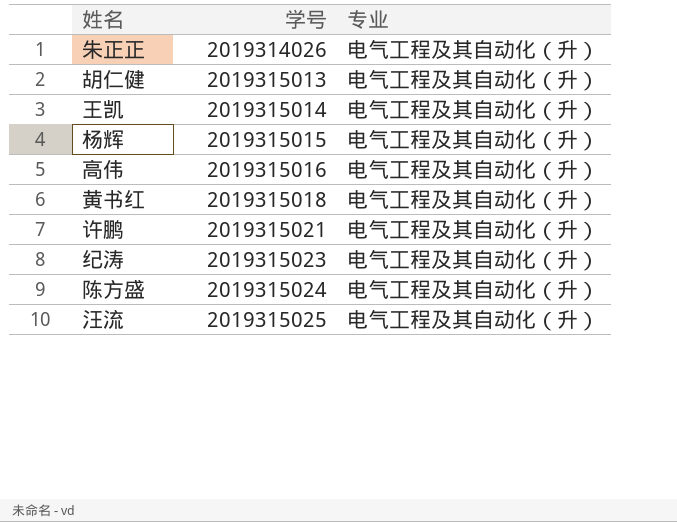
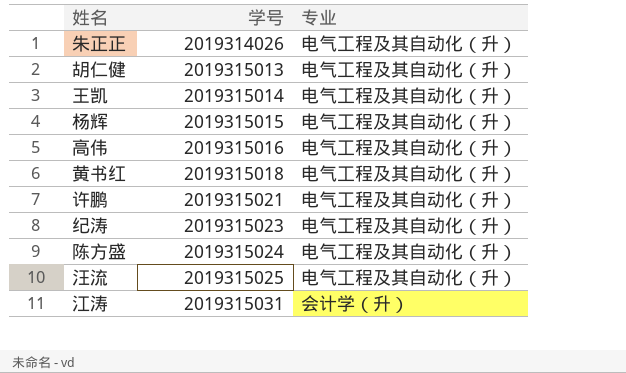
row 江涛: none -> 2019315031 | 会计学（升）

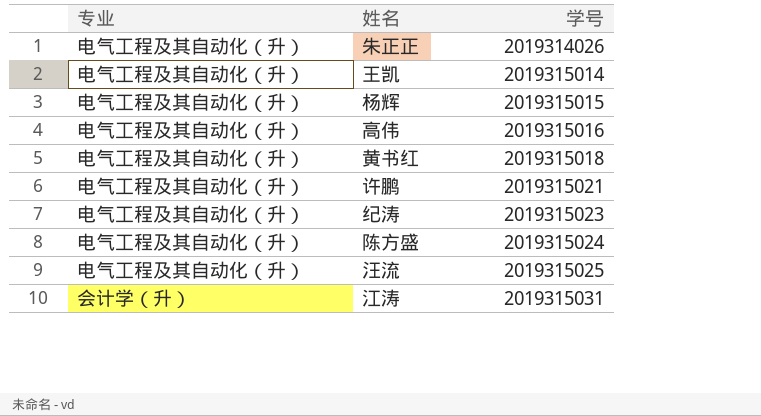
column 专业 | position: 3 -> 1
row 胡仁健: 2019315013 | 电气工程及其自动化（升） -> none

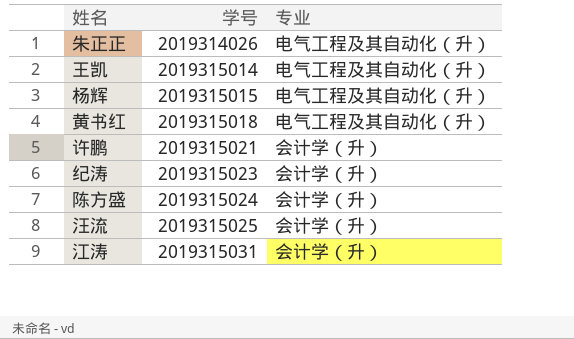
column 专业 | position: 1 -> 3
row 高伟: 电气工程及其自动化（升） | 2019315016 -> none
许鹏 | 专业: 电气工程及其自动化（升） -> 会计学（升）
纪涛 | 专业: 电气工程及其自动化（升） -> 会计学（升）
陈方盛 | 专业: 电气工程及其自动化（升） -> 会计学（升）
汪流 | 专业: 电气工程及其自动化（升） -> 会计学（升）

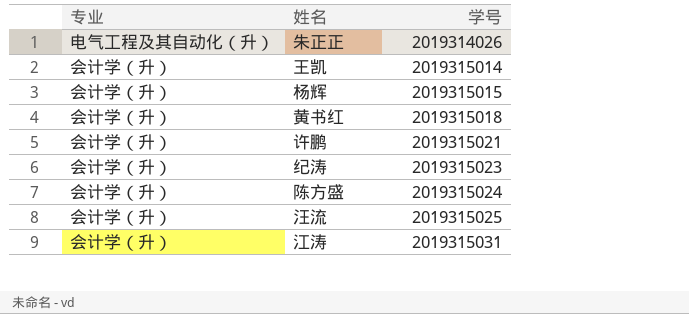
column 专业 | position: 3 -> 1
王凯 | 专业: 电气工程及其自动化（升） -> 会计学（升）
杨辉 | 专业: 电气工程及其自动化（升） -> 会计学（升）
黄书红 | 专业: 电气工程及其自动化（升） -> 会计学（升）

